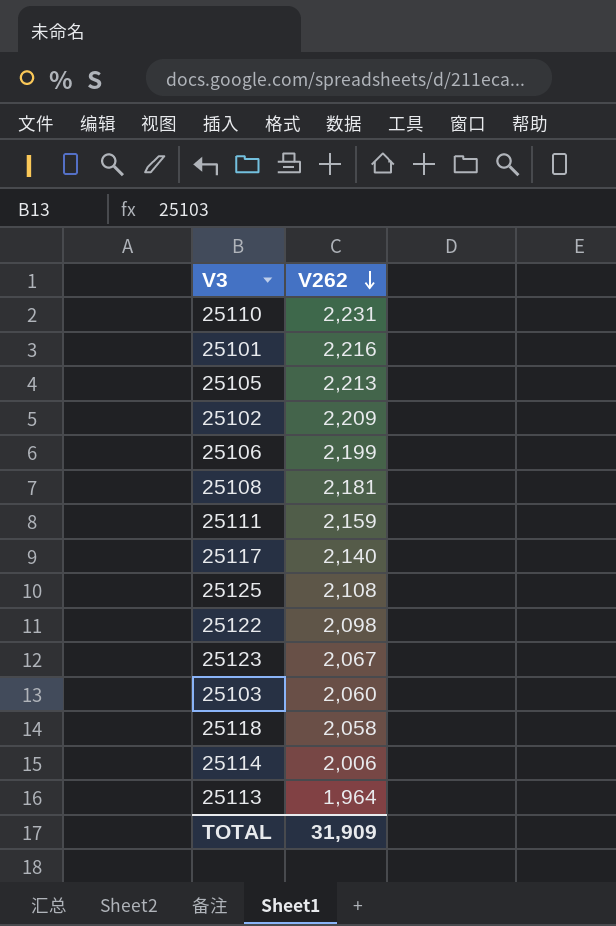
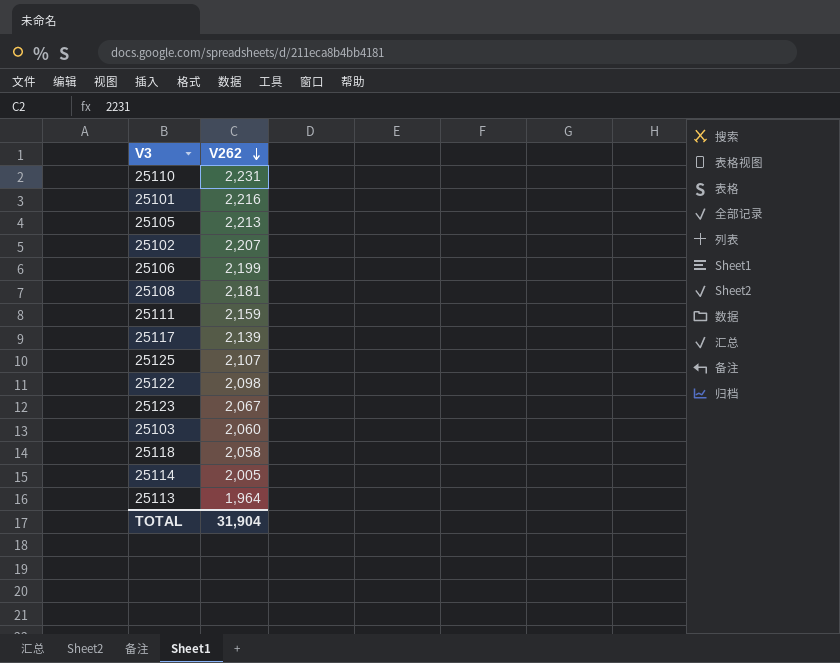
25102 | V262: 2,209 -> 2,207
25117 | V262: 2,140 -> 2,139
25125 | V262: 2,108 -> 2,107
25114 | V262: 2,006 -> 2,005
TOTAL | V262: 31,909 -> 31,904

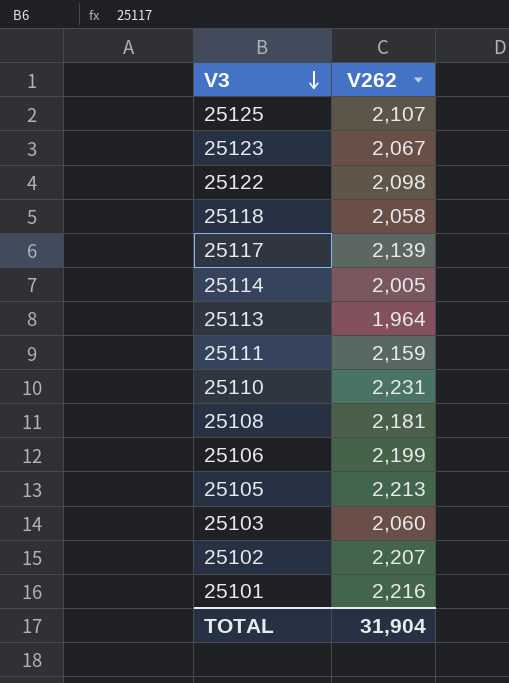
row order: V262 descending -> V3 descending

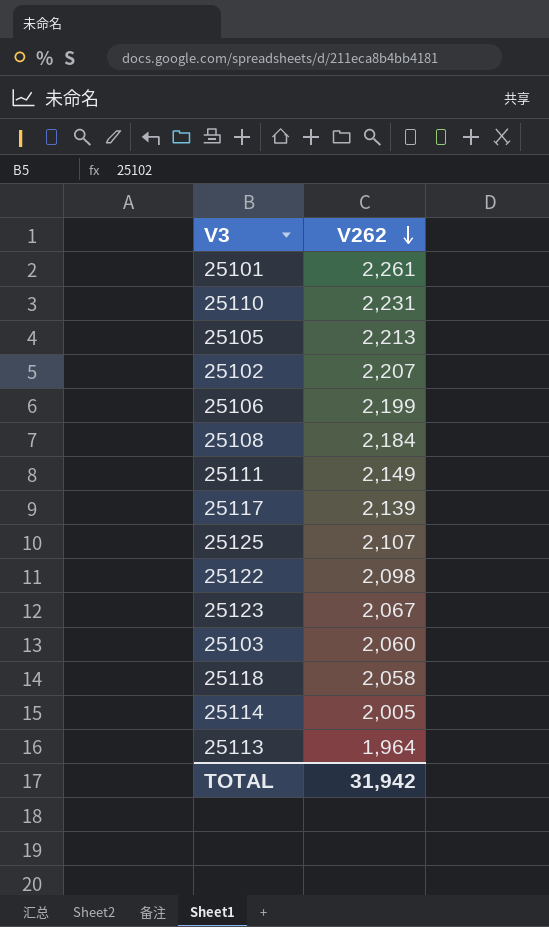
row order: V3 descending -> V262 descending
25101 | V262: 2,216 -> 2,261
25108 | V262: 2,181 -> 2,184
25111 | V262: 2,159 -> 2,149
TOTAL | V262: 31,904 -> 31,942

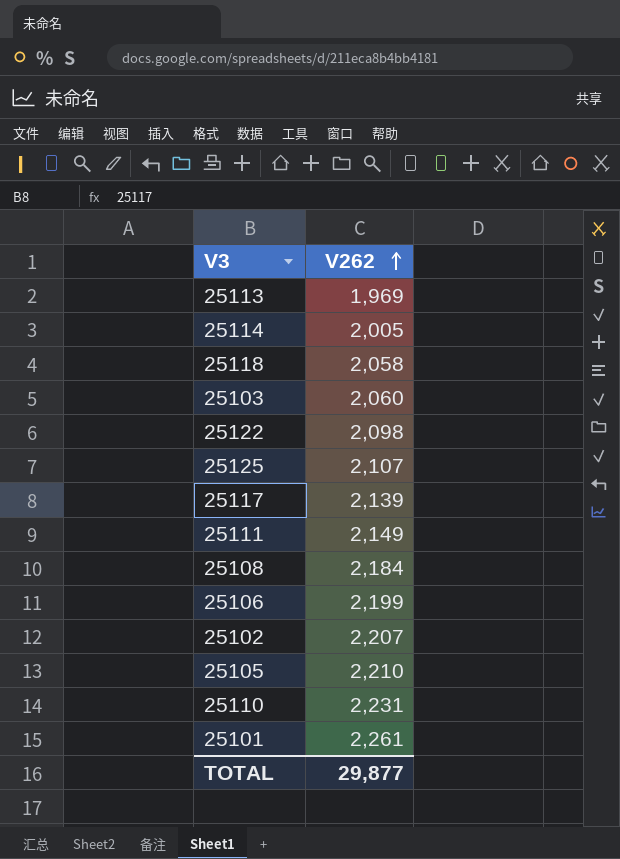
row order: V262 descending -> V262 ascending
row 25123: 2,067 -> none
25113 | V262: 1,964 -> 1,969
25105 | V262: 2,213 -> 2,210
TOTAL | V262: 31,942 -> 29,877

